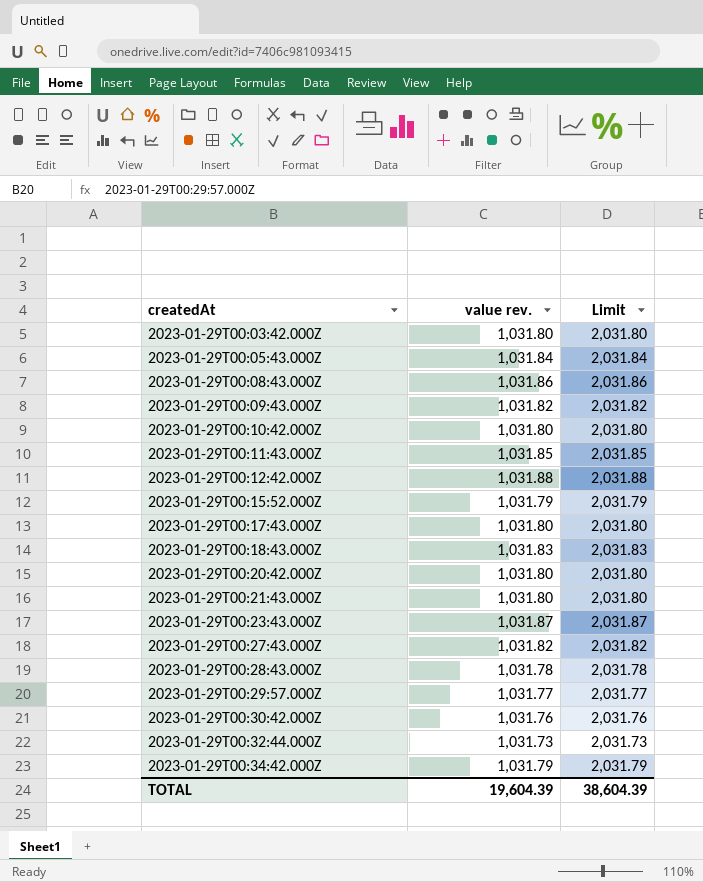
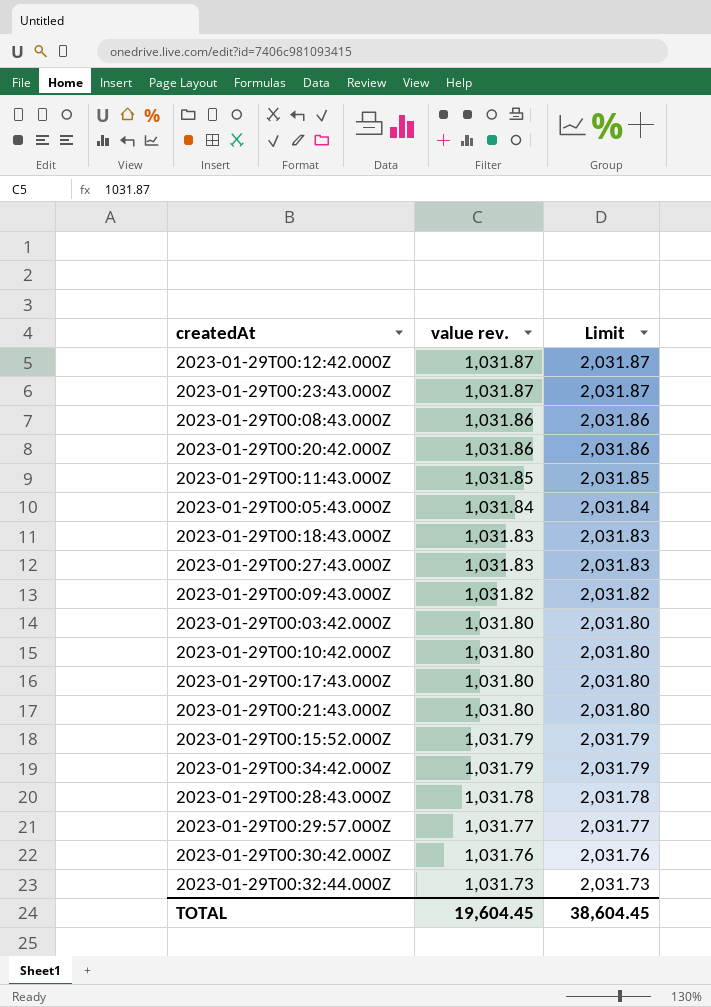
row order: createdAt ascending -> value rev. descending
2023-01-29T00:12:42.000Z | value rev.: 1,031.88 -> 1,031.87
2023-01-29T00:12:42.000Z | Limit: 2,031.88 -> 2,031.87
2023-01-29T00:20:42.000Z | value rev.: 1,031.80 -> 1,031.86
2023-01-29T00:20:42.000Z | Limit: 2,031.80 -> 2,031.86
2023-01-29T00:27:43.000Z | value rev.: 1,031.82 -> 1,031.83
2023-01-29T00:27:43.000Z | Limit: 2,031.82 -> 2,031.83
TOTAL | value rev.: 19,604.39 -> 19,604.45
TOTAL | Limit: 38,604.39 -> 38,604.45

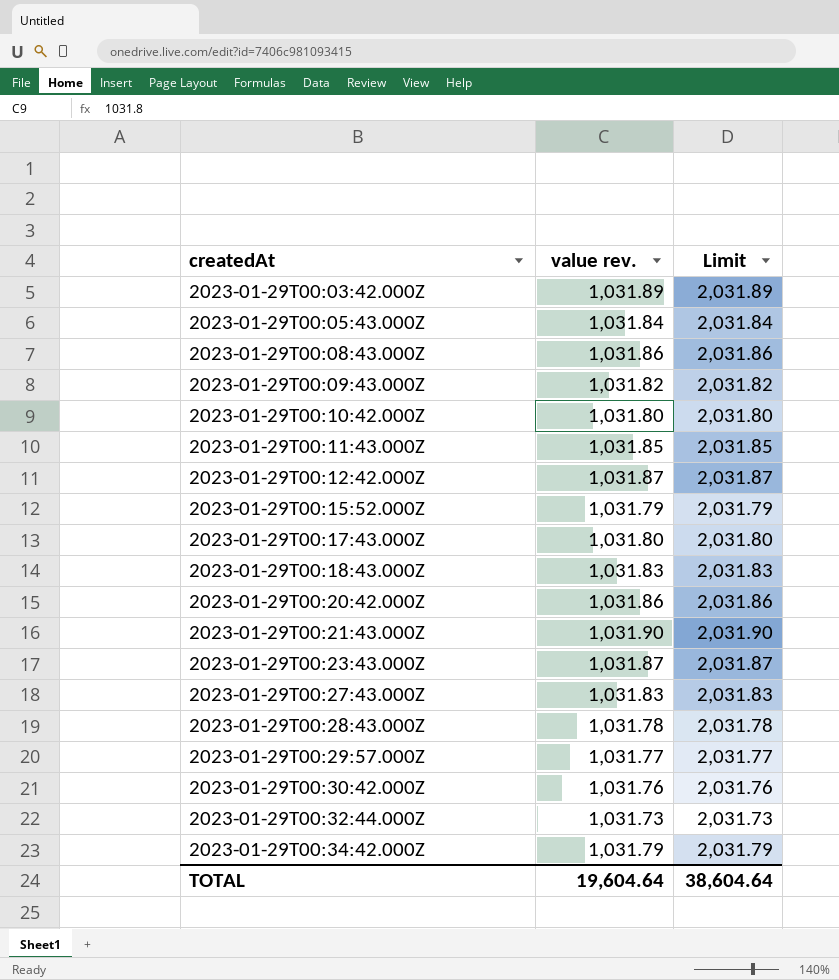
row order: value rev. descending -> createdAt ascending
2023-01-29T00:03:42.000Z | value rev.: 1,031.80 -> 1,031.89
2023-01-29T00:03:42.000Z | Limit: 2,031.80 -> 2,031.89
2023-01-29T00:21:43.000Z | value rev.: 1,031.80 -> 1,031.90
2023-01-29T00:21:43.000Z | Limit: 2,031.80 -> 2,031.90
TOTAL | value rev.: 19,604.45 -> 19,604.64
TOTAL | Limit: 38,604.45 -> 38,604.64

